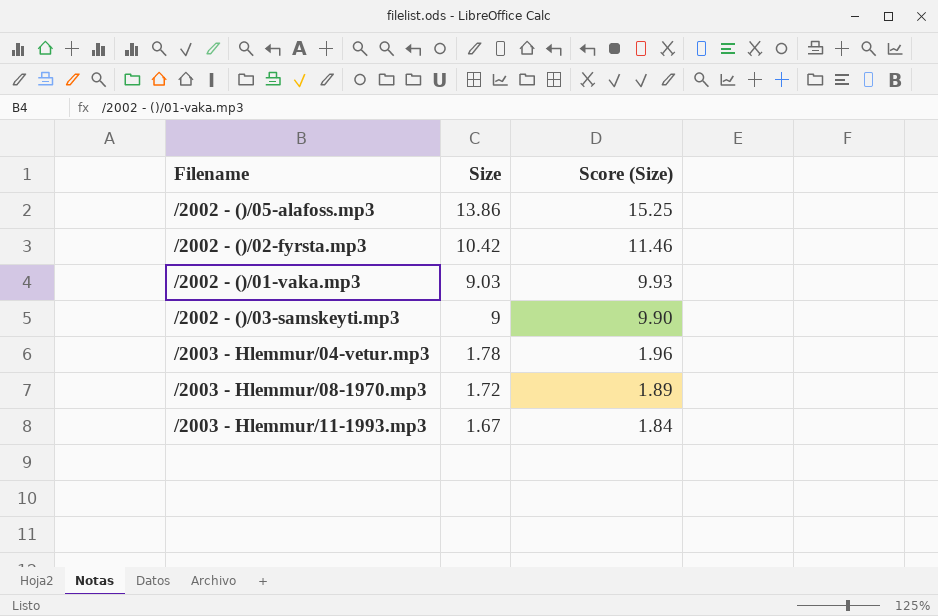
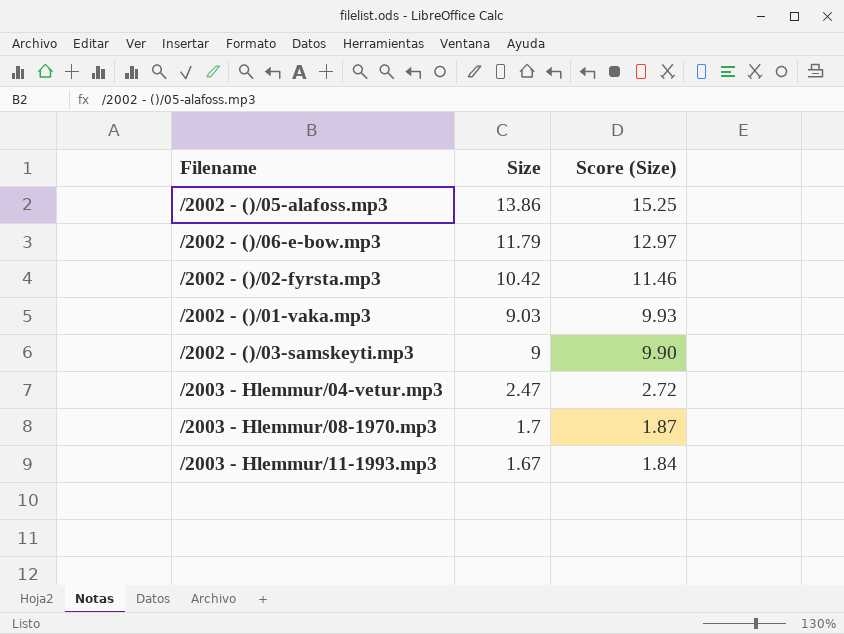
row /2002 - ()/06-e-bow.mp3: none -> 11.79 | 12.97
/2003 - Hlemmur/04-vetur.mp3 | Size: 1.78 -> 2.47
/2003 - Hlemmur/04-vetur.mp3 | Score (Size): 1.96 -> 2.72
/2003 - Hlemmur/08-1970.mp3 | Size: 1.72 -> 1.7
/2003 - Hlemmur/08-1970.mp3 | Score (Size): 1.89 -> 1.87

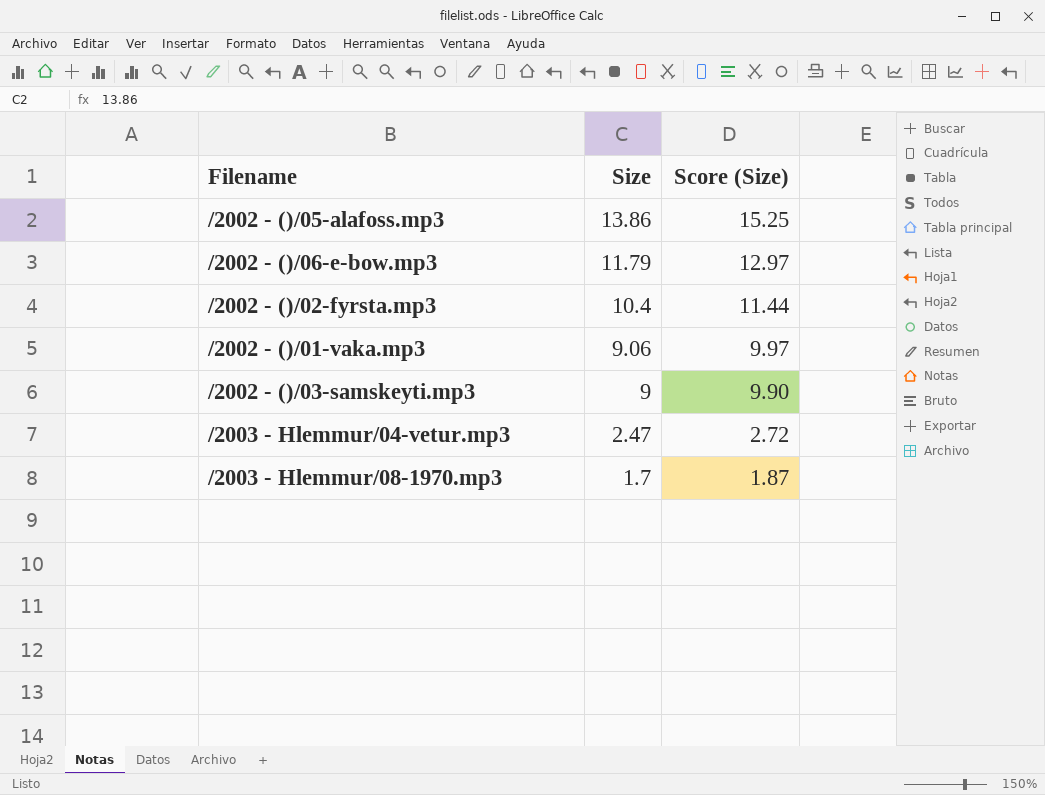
row /2003 - Hlemmur/11-1993.mp3: 1.67 | 1.84 -> none
/2002 - ()/02-fyrsta.mp3 | Size: 10.42 -> 10.4
/2002 - ()/02-fyrsta.mp3 | Score (Size): 11.46 -> 11.44
/2002 - ()/01-vaka.mp3 | Size: 9.03 -> 9.06
/2002 - ()/01-vaka.mp3 | Score (Size): 9.93 -> 9.97

